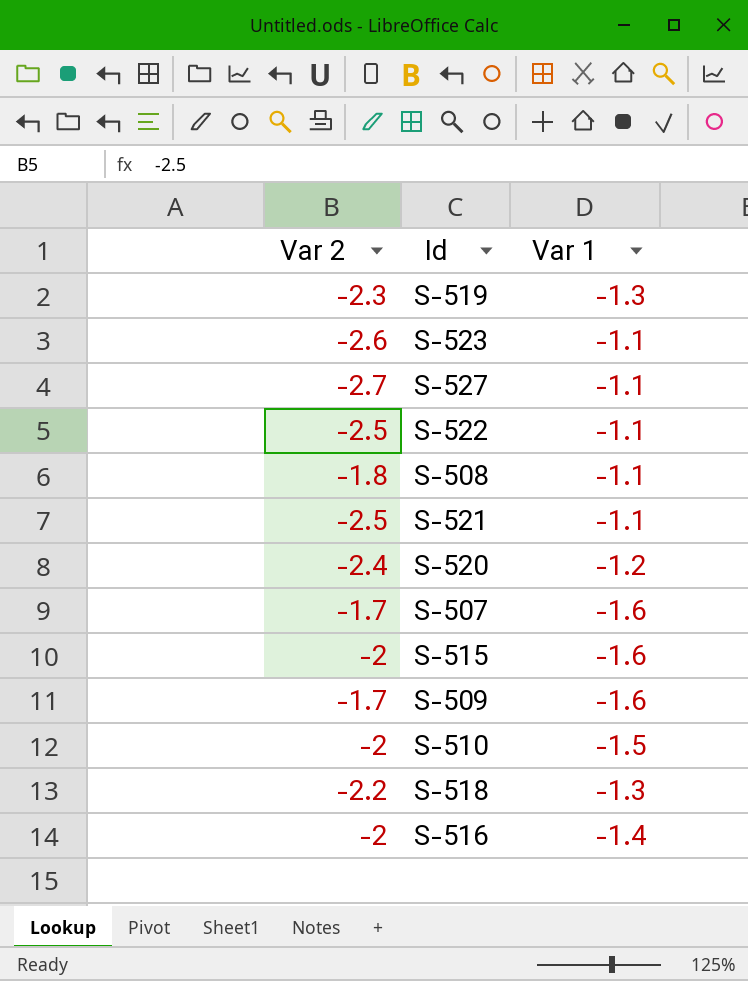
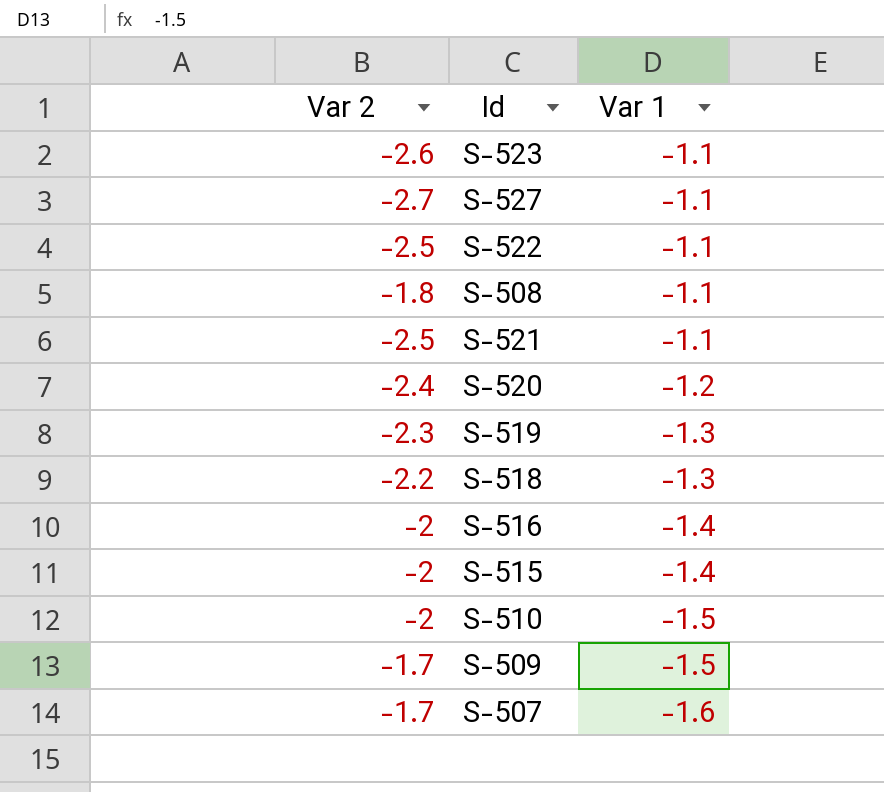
row order: none -> Var 1 descending
S-515 | Var 1: -1.6 -> -1.4
S-509 | Var 1: -1.6 -> -1.5

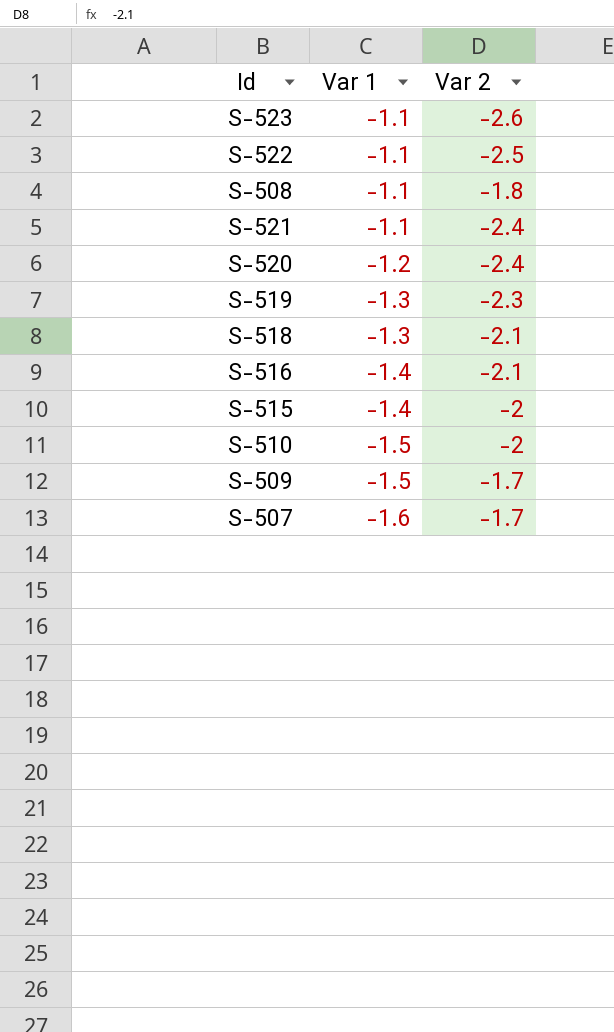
column Var 2 | position: 1 -> 3
row S-527: -2.7 | -1.1 -> none
S-521 | Var 2: -2.5 -> -2.4
S-518 | Var 2: -2.2 -> -2.1
S-516 | Var 2: -2 -> -2.1

